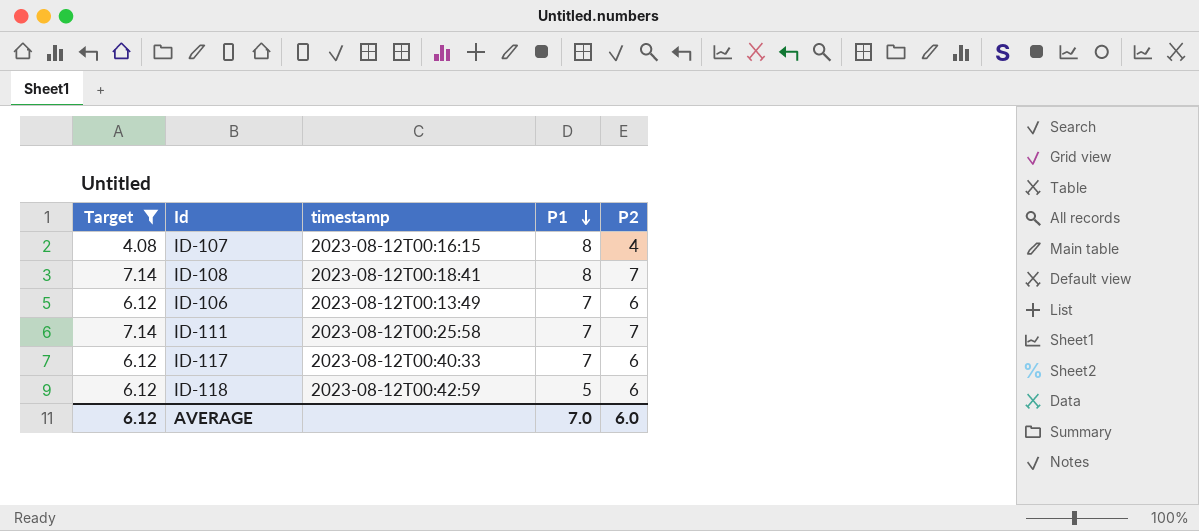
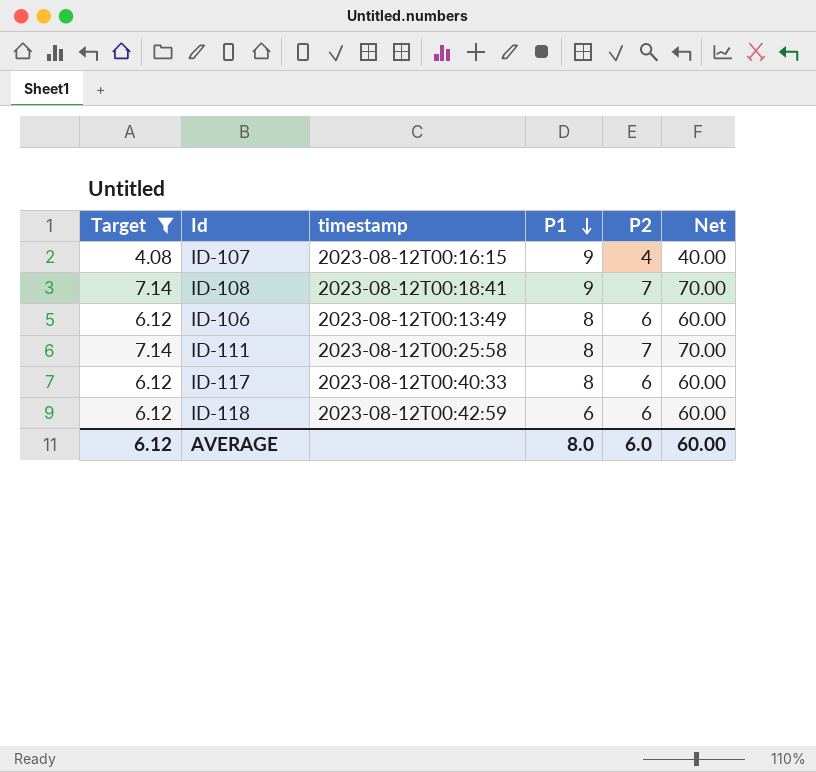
column Net | formula: none -> [P2] * 10
ID-107 | P1: 8 -> 9
ID-108 | P1: 8 -> 9
ID-106 | P1: 7 -> 8
ID-111 | P1: 7 -> 8
ID-117 | P1: 7 -> 8
ID-118 | P1: 5 -> 6
AVERAGE | P1: 7.0 -> 8.0

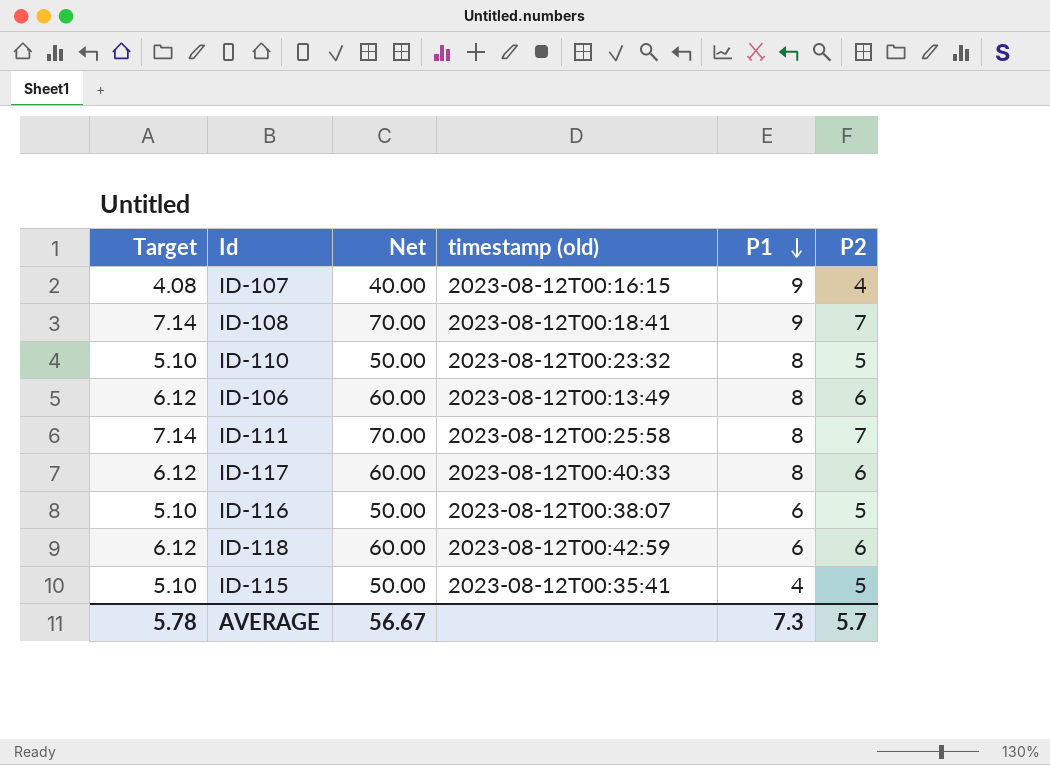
filter: Target != 5.10 -> none
column Net | position: 6 -> 3
column name: timestamp -> timestamp (old)
AVERAGE | Target: 6.12 -> 5.78
AVERAGE | Net: 60.00 -> 56.67
AVERAGE | P1: 8.0 -> 7.3
AVERAGE | P2: 6.0 -> 5.7

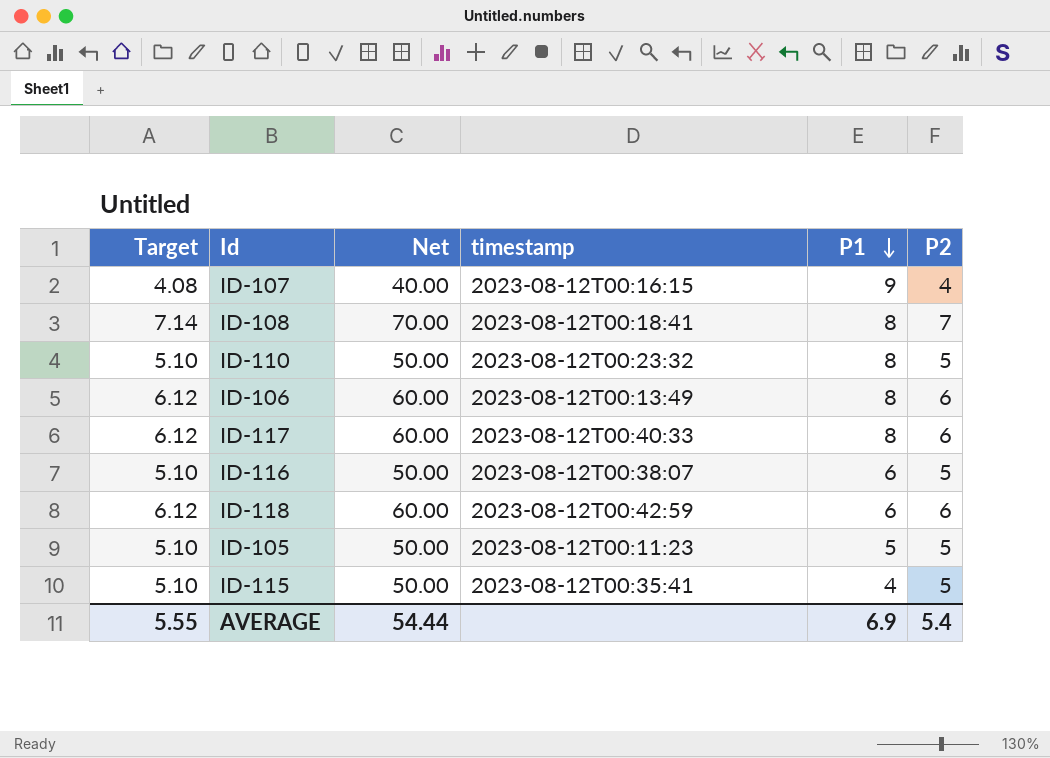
column name: timestamp (old) -> timestamp
row ID-111: 7.14 | 70.00 | 2023-08-12T00:25:58 | 8 | 7 -> none
ID-108 | P1: 9 -> 8
row ID-105: none -> 5.10 | 50.00 | 2023-08-12T00:11:23 | 5 | 5
AVERAGE | Target: 5.78 -> 5.55
AVERAGE | Net: 56.67 -> 54.44
AVERAGE | P1: 7.3 -> 6.9
AVERAGE | P2: 5.7 -> 5.4

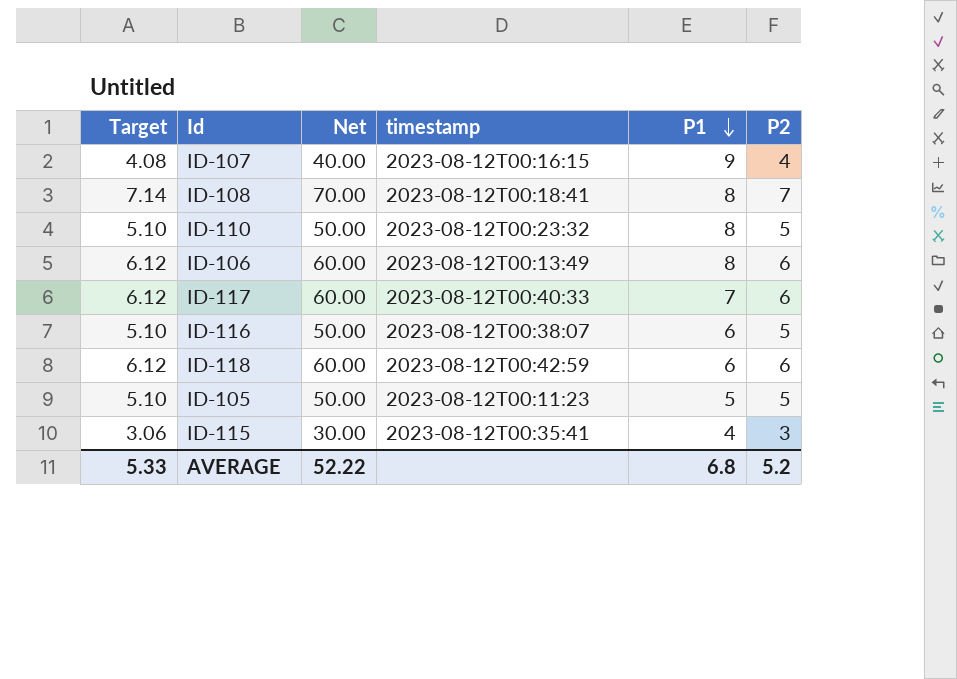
ID-117 | P1: 8 -> 7
ID-115 | Target: 5.10 -> 3.06
ID-115 | Net: 50.00 -> 30.00
ID-115 | P2: 5 -> 3
AVERAGE | Target: 5.55 -> 5.33
AVERAGE | Net: 54.44 -> 52.22
AVERAGE | P1: 6.9 -> 6.8
AVERAGE | P2: 5.4 -> 5.2

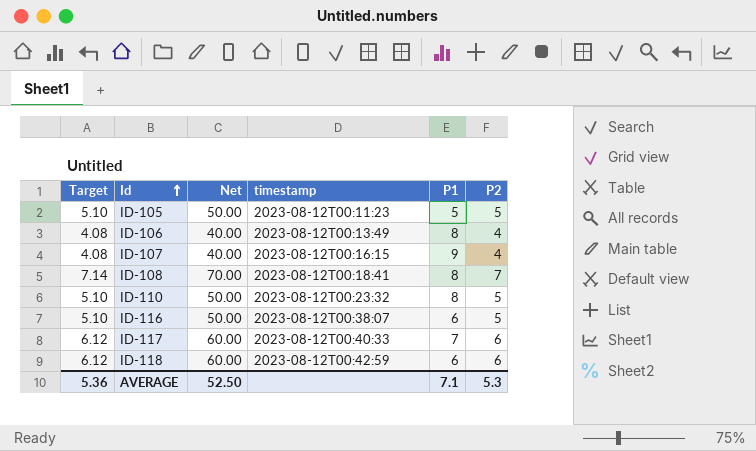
row order: P1 descending -> Id ascending
row ID-115: 3.06 | 30.00 | 2023-08-12T00:35:41 | 4 | 3 -> none
ID-106 | Target: 6.12 -> 4.08
ID-106 | Net: 60.00 -> 40.00
ID-106 | P2: 6 -> 4
AVERAGE | Target: 5.33 -> 5.36
AVERAGE | Net: 52.22 -> 52.50
AVERAGE | P1: 6.8 -> 7.1
AVERAGE | P2: 5.2 -> 5.3

